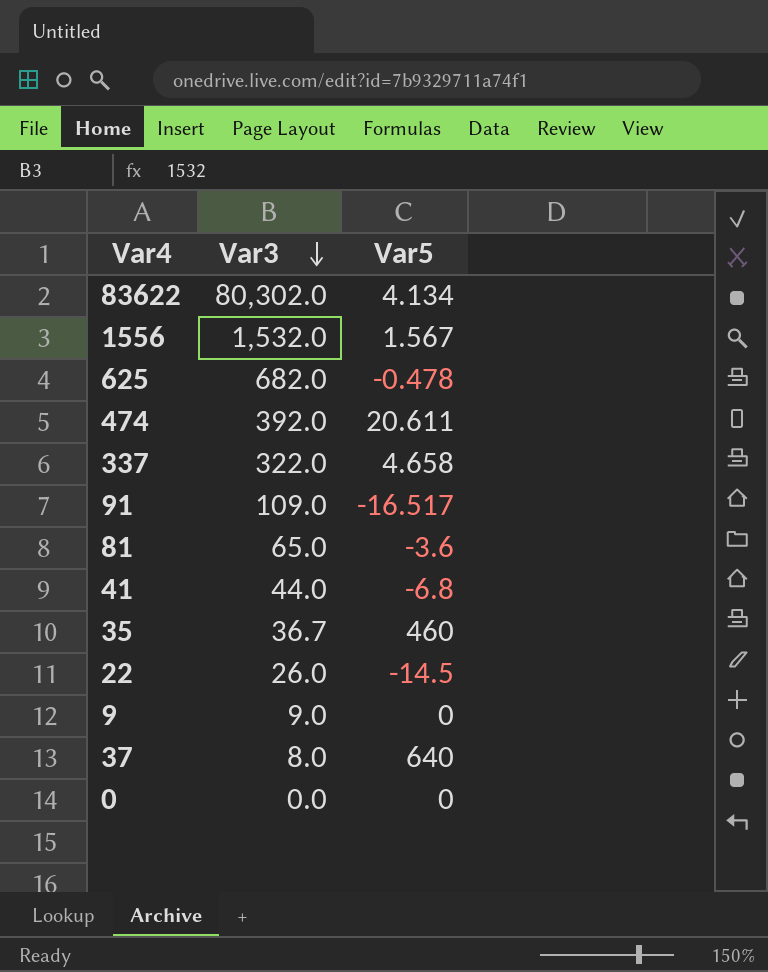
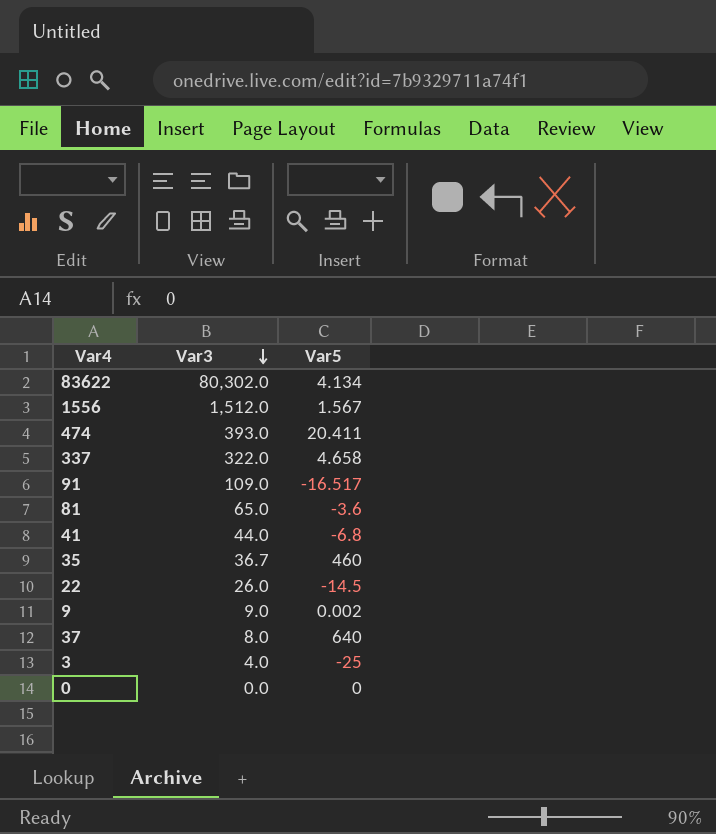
row 625: 682.0 | -0.478 -> none
1556 | Var3: 1,532.0 -> 1,512.0
474 | Var3: 392.0 -> 393.0
474 | Var5: 20.611 -> 20.411
9 | Var5: 0 -> 0.002
row 3: none -> 4.0 | -25

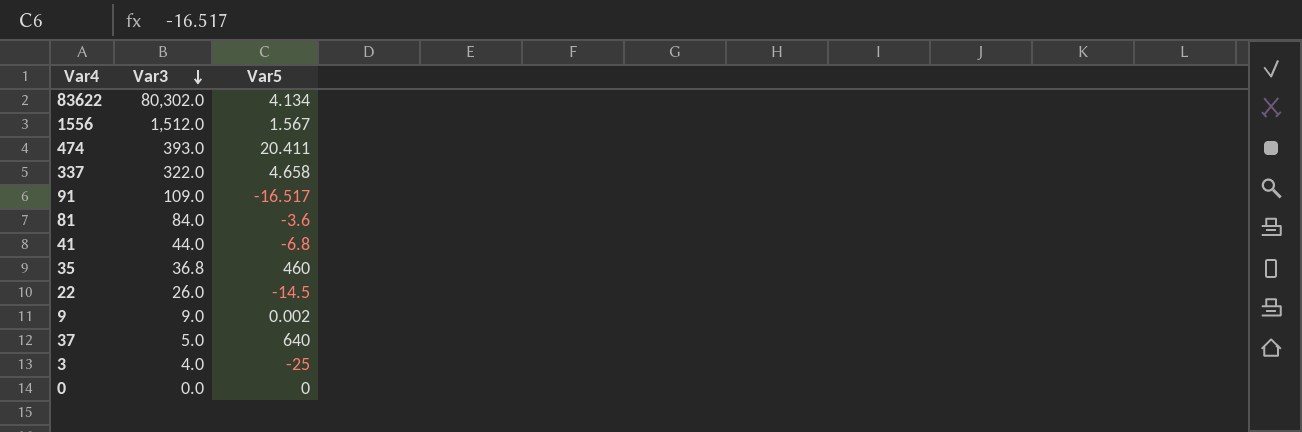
81 | Var3: 65.0 -> 84.0
35 | Var3: 36.7 -> 36.8
37 | Var3: 8.0 -> 5.0

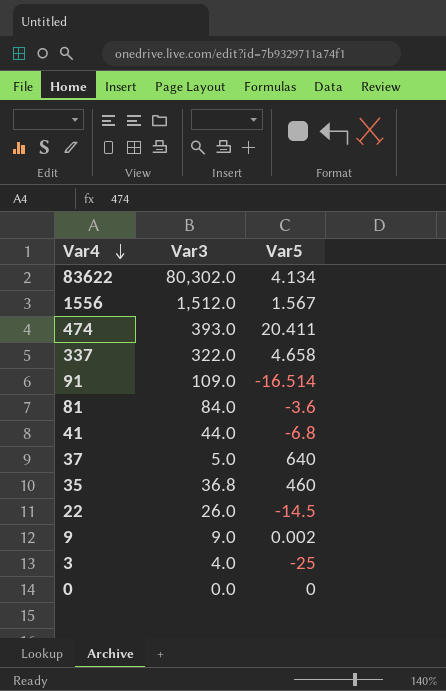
row order: Var3 descending -> Var4 descending
91 | Var5: -16.517 -> -16.514

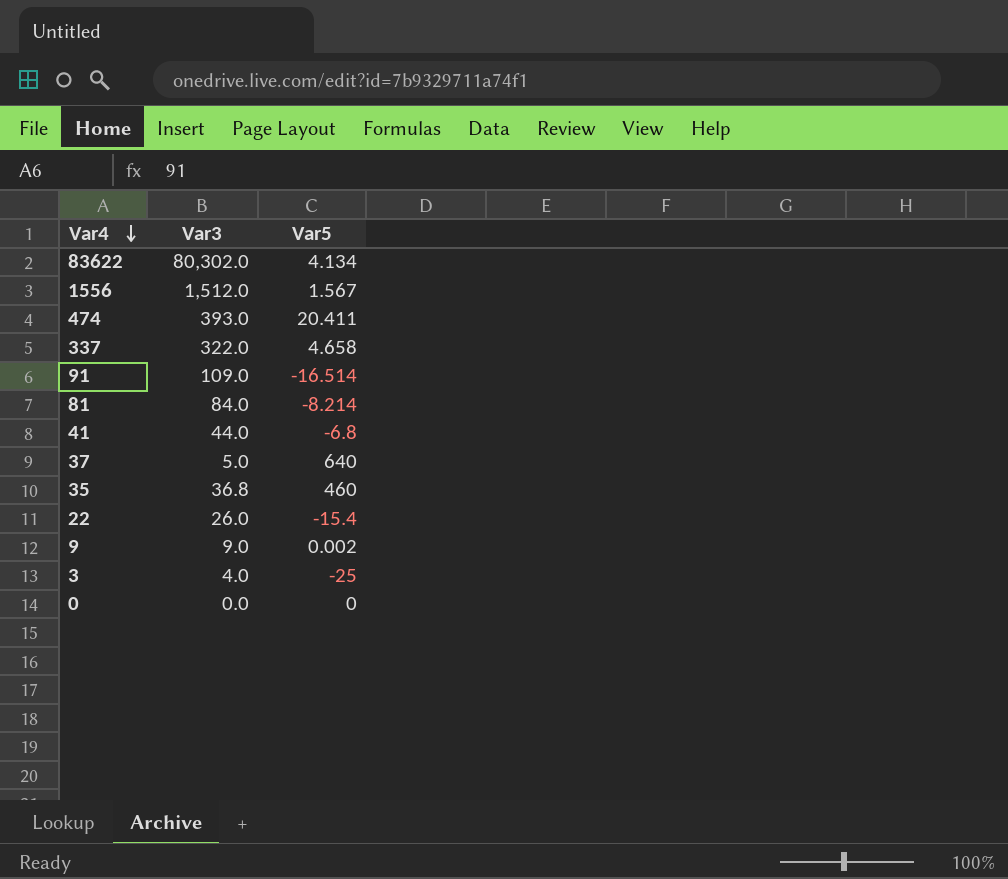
81 | Var5: -3.6 -> -8.214
22 | Var5: -14.5 -> -15.4

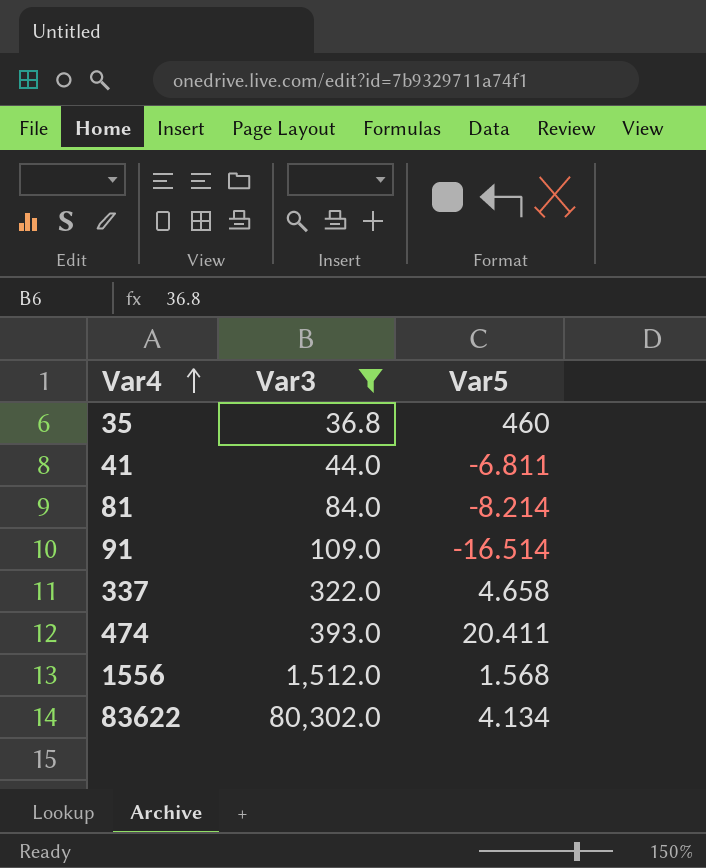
filter: none -> Var3 >= 36.8
row order: Var4 descending -> Var4 ascending
41 | Var5: -6.8 -> -6.811
1556 | Var5: 1.567 -> 1.568

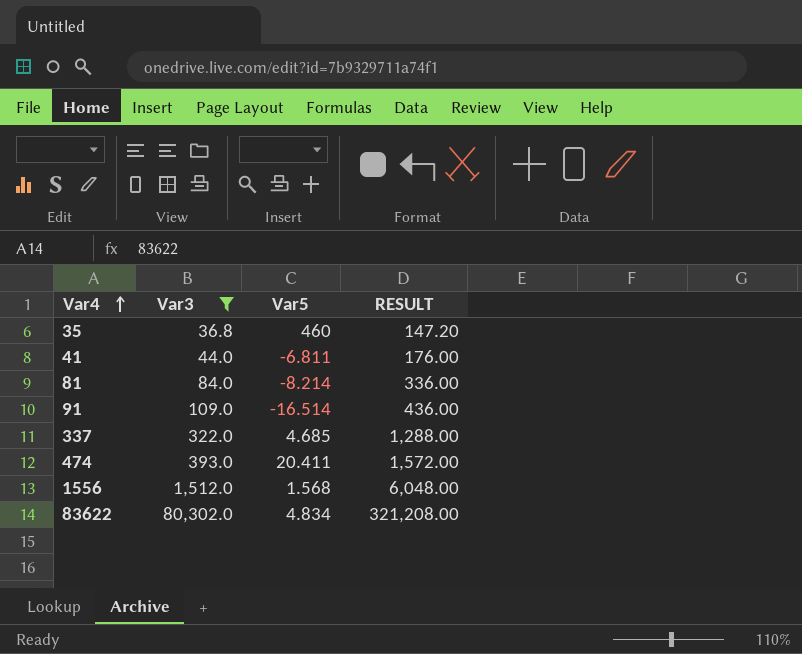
column RESULT | formula: none -> [Var3] * 4
337 | Var5: 4.658 -> 4.685
83622 | Var5: 4.134 -> 4.834

